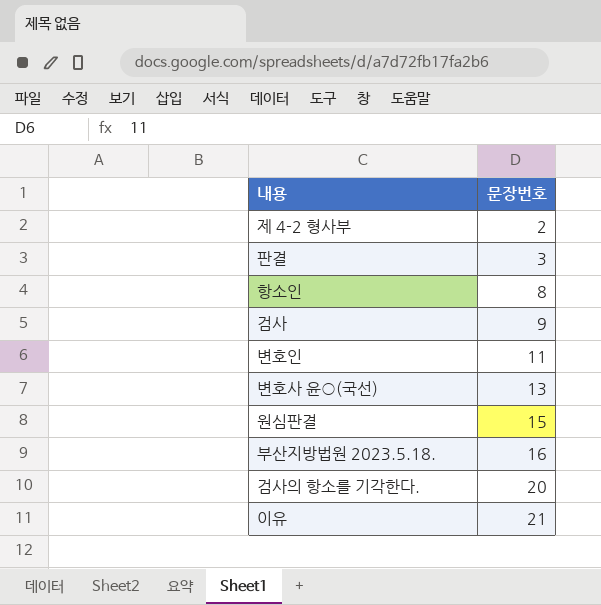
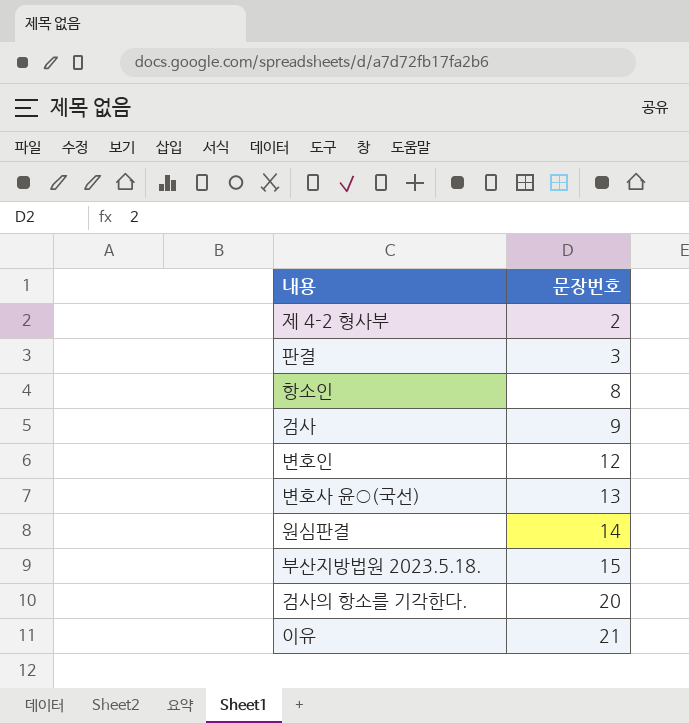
변호인 | 문장번호: 11 -> 12
원심판결 | 문장번호: 15 -> 14
부산지방법원 2023.5.18. | 문장번호: 16 -> 15

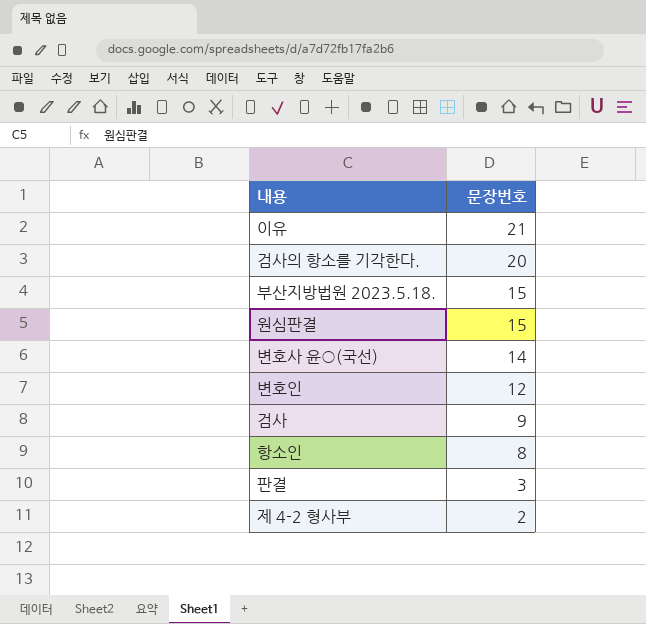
row order: 문장번호 ascending -> 문장번호 descending
원심판결 | 문장번호: 14 -> 15
변호사 윤○(국선) | 문장번호: 13 -> 14

